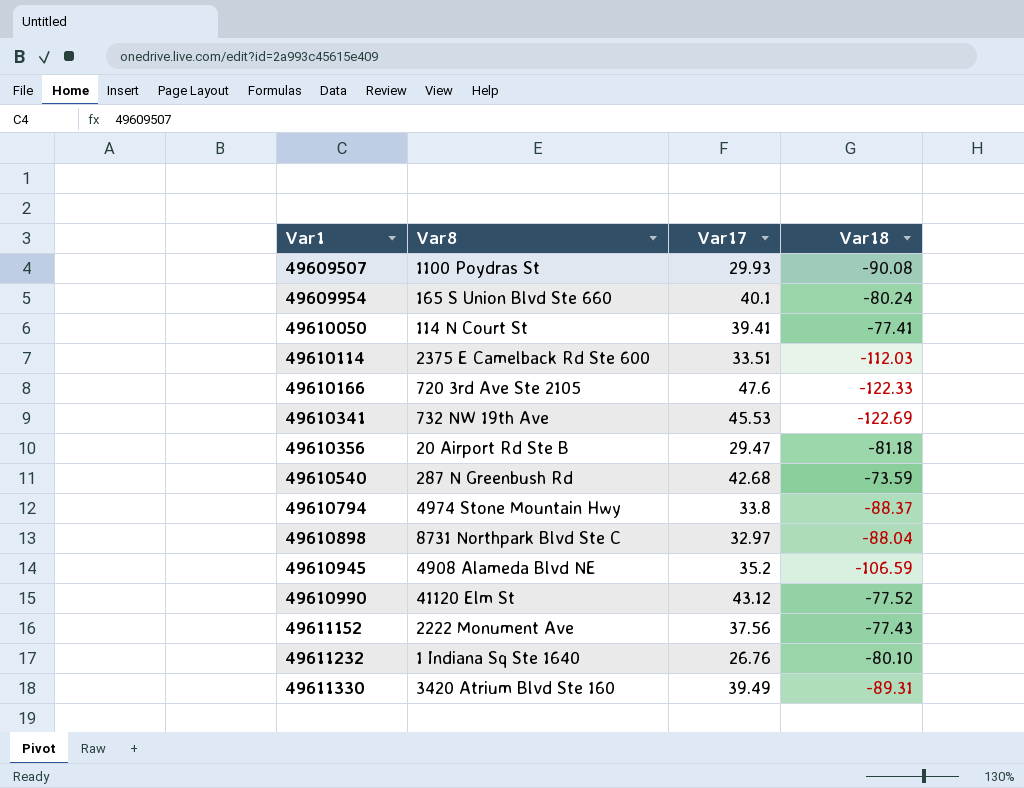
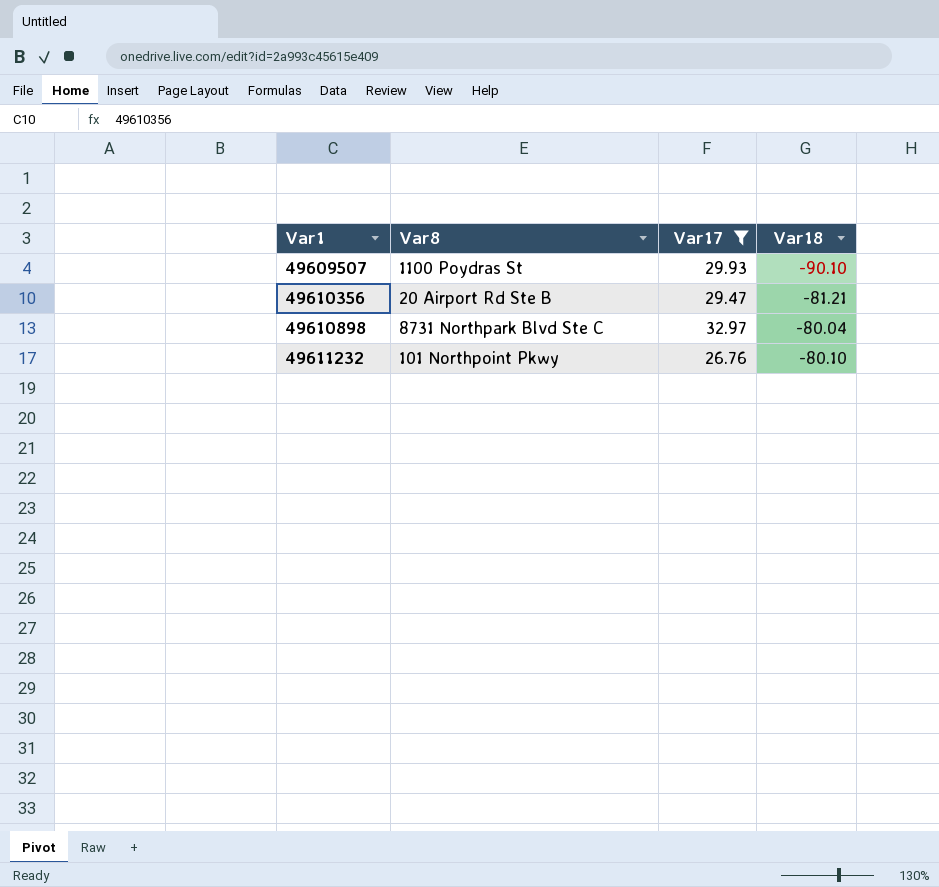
filter: none -> Var17 <= 32.97
49609507 | Var18: -90.08 -> -90.10
49610356 | Var18: -81.18 -> -81.21
49610898 | Var18: -88.04 -> -80.04
49611232 | Var8: 1 Indiana Sq Ste 1640 -> 101 Northpoint Pkwy

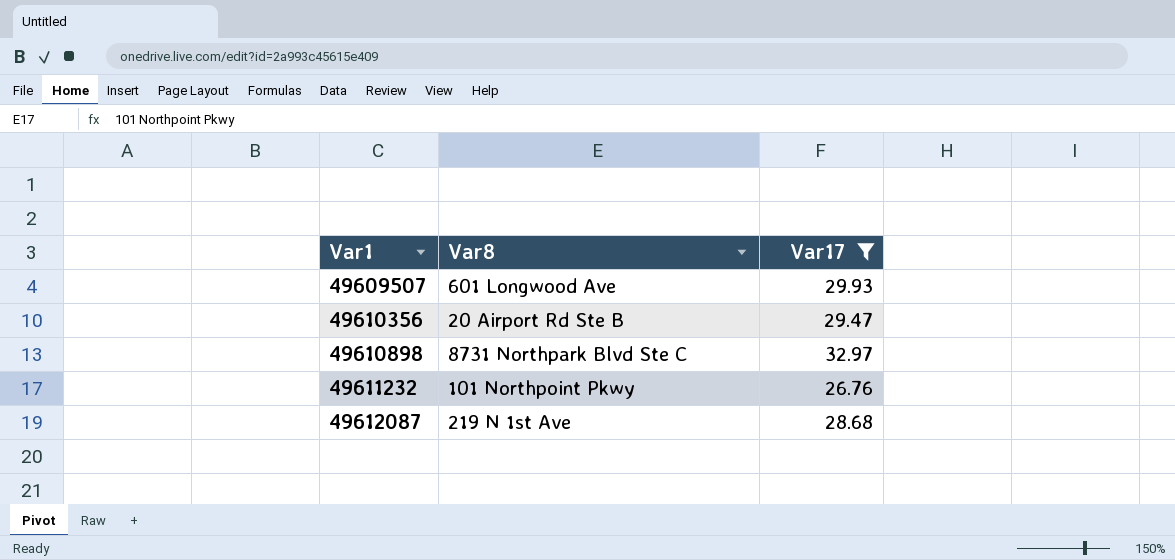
column Var18 | position: 4 -> none
49609507 | Var8: 1100 Poydras St -> 601 Longwood Ave
row 49612087: none -> 219 N 1st Ave | 28.68

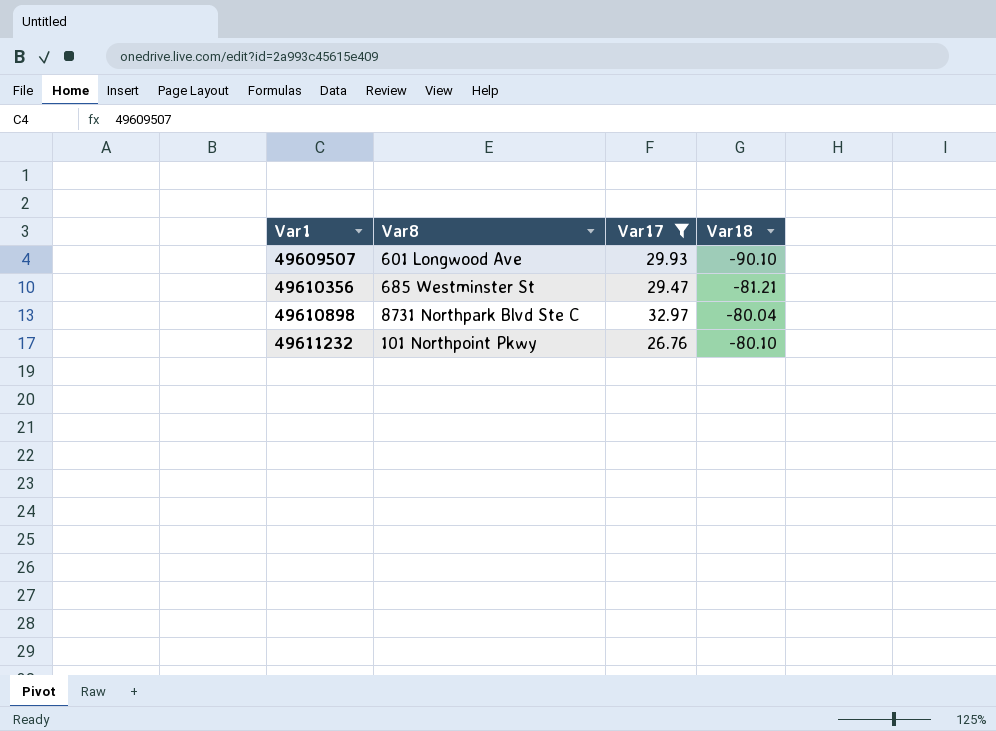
column Var18 | position: none -> 4
row 49612087: 219 N 1st Ave | 28.68 -> none
49610356 | Var8: 20 Airport Rd Ste B -> 685 Westminster St

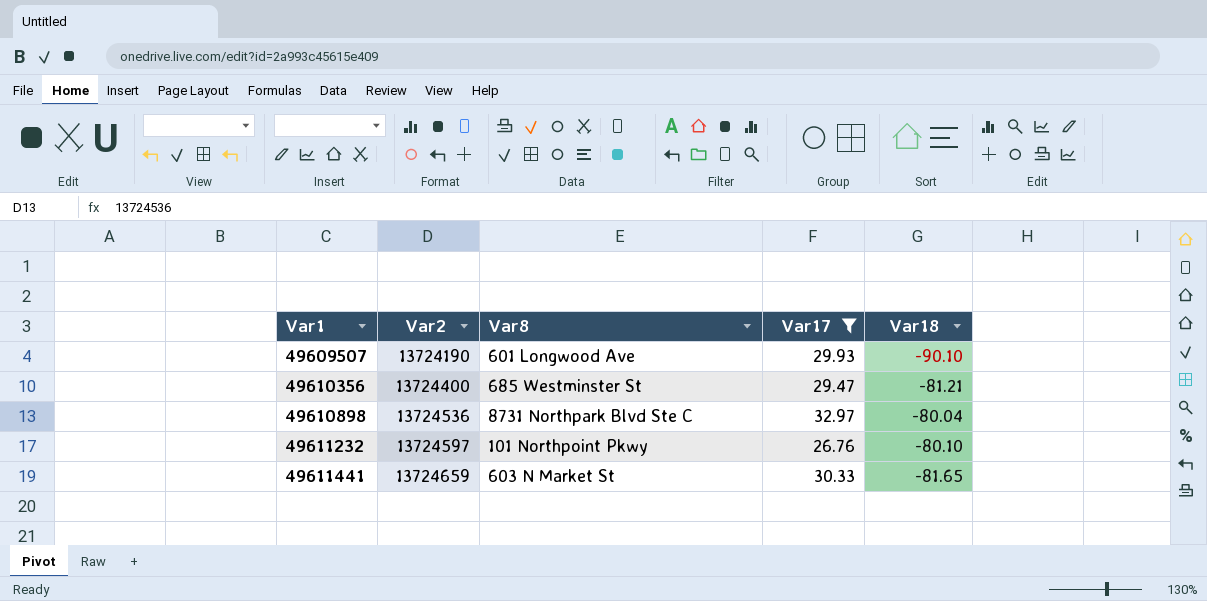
column Var2 | position: none -> 2
row 49611441: none -> 13724659 | 603 N Market St | 30.33 | -81.65

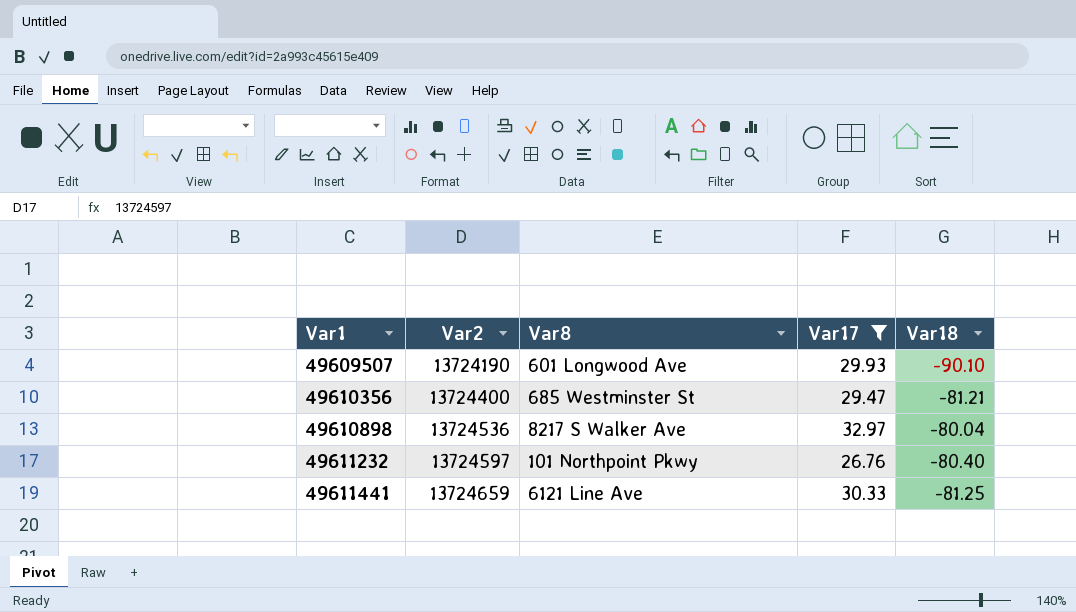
49610898 | Var8: 8731 Northpark Blvd Ste C -> 8217 S Walker Ave
49611232 | Var18: -80.10 -> -80.40
49611441 | Var8: 603 N Market St -> 6121 Line Ave
49611441 | Var18: -81.65 -> -81.25

